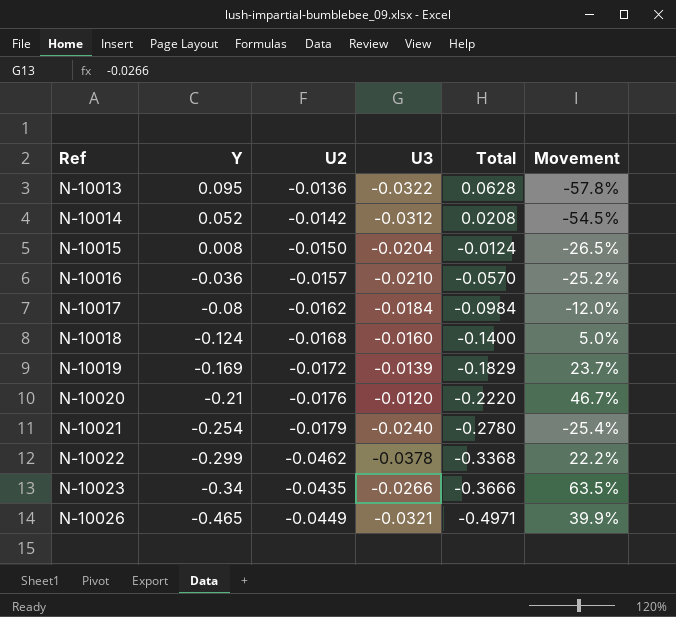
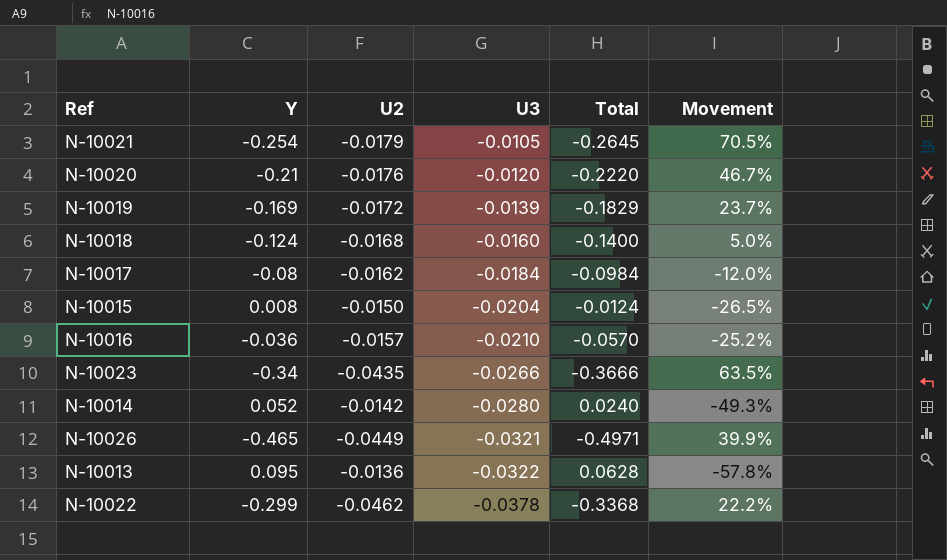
row order: Ref ascending -> U3 descending
N-10021 | U3: -0.0240 -> -0.0105
N-10021 | Total: -0.2780 -> -0.2645
N-10021 | Movement: -25.4% -> 70.5%
N-10014 | U3: -0.0312 -> -0.0280
N-10014 | Total: 0.0208 -> 0.0240
N-10014 | Movement: -54.5% -> -49.3%

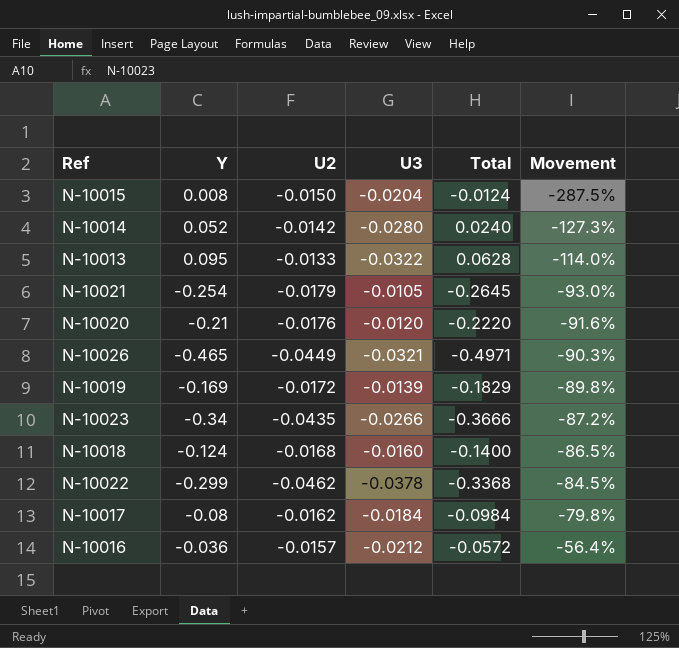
row order: U3 descending -> Movement ascending
column Movement | formula: ([U2] - [U3]) / [U3] -> ([U2] - [Y]) / [Y]
N-10013 | U2: -0.0136 -> -0.0133
N-10016 | U3: -0.0210 -> -0.0212
N-10016 | Total: -0.0570 -> -0.0572

